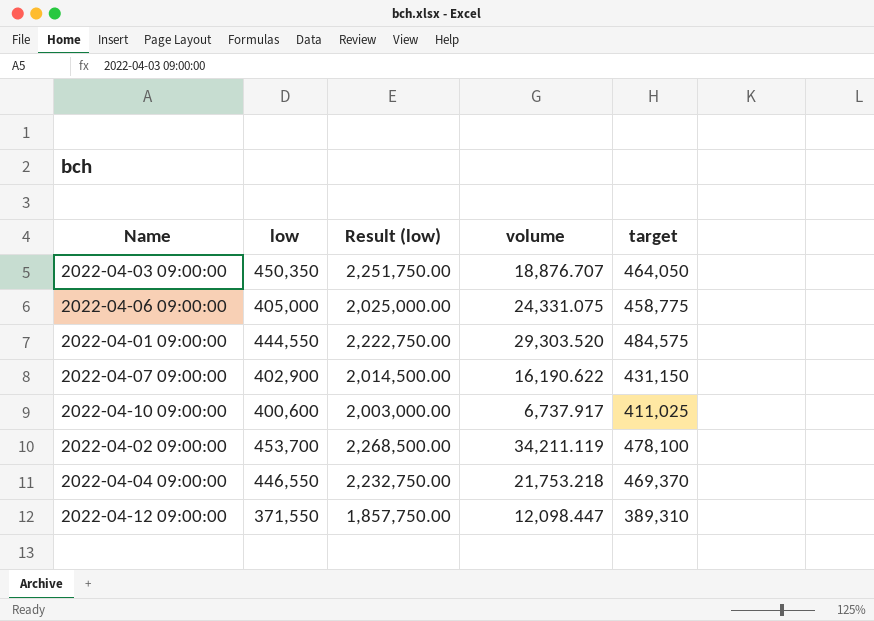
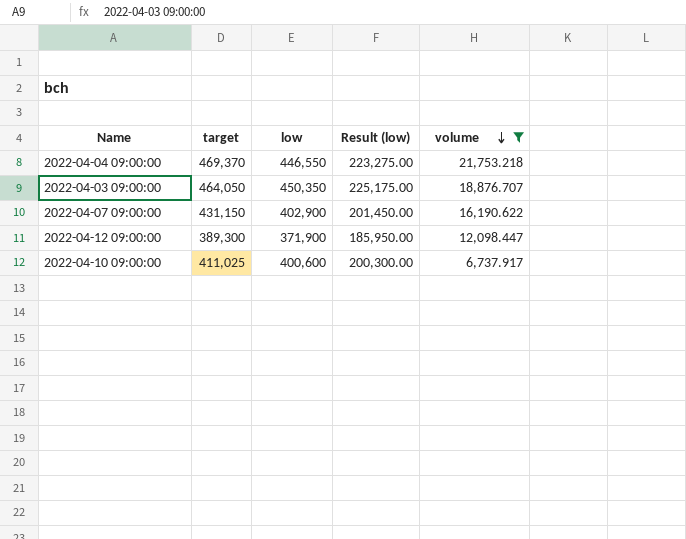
filter: none -> volume <= 21,753.218
row order: none -> volume descending
column target | position: 5 -> 2
column Result (low) | formula: [low] * 5 -> [low] * 0.5
2022-04-12 09:00:00 | target: 389,310 -> 389,300
2022-04-12 09:00:00 | low: 371,550 -> 371,900

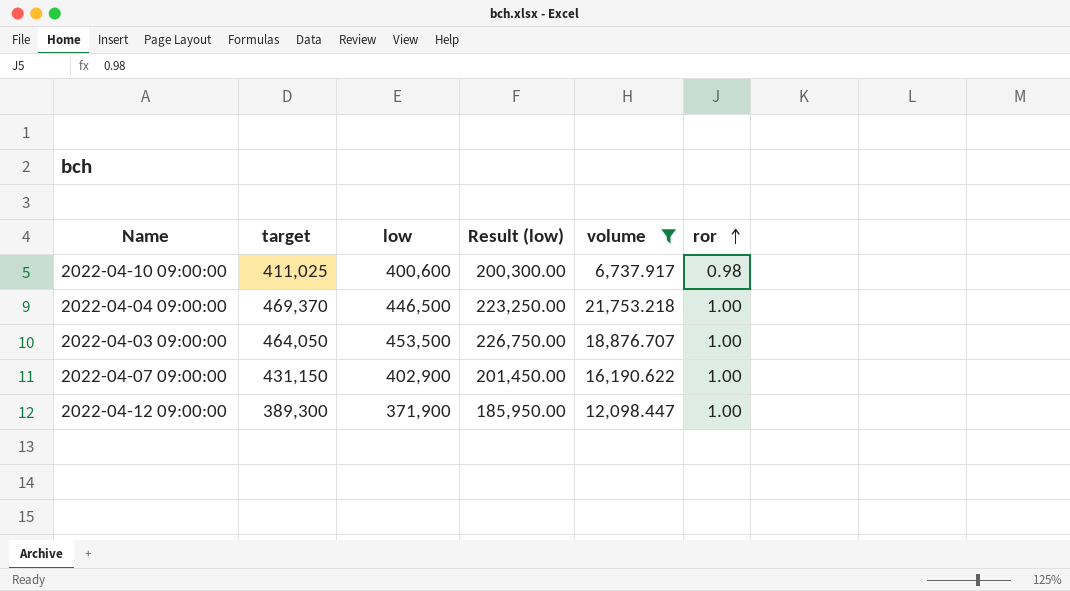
row order: volume descending -> ror ascending
column ror | position: none -> 6
2022-04-04 09:00:00 | low: 446,550 -> 446,500
2022-04-04 09:00:00 | Result (low): 223,275.00 -> 223,250.00
2022-04-03 09:00:00 | low: 450,350 -> 453,500
2022-04-03 09:00:00 | Result (low): 225,175.00 -> 226,750.00

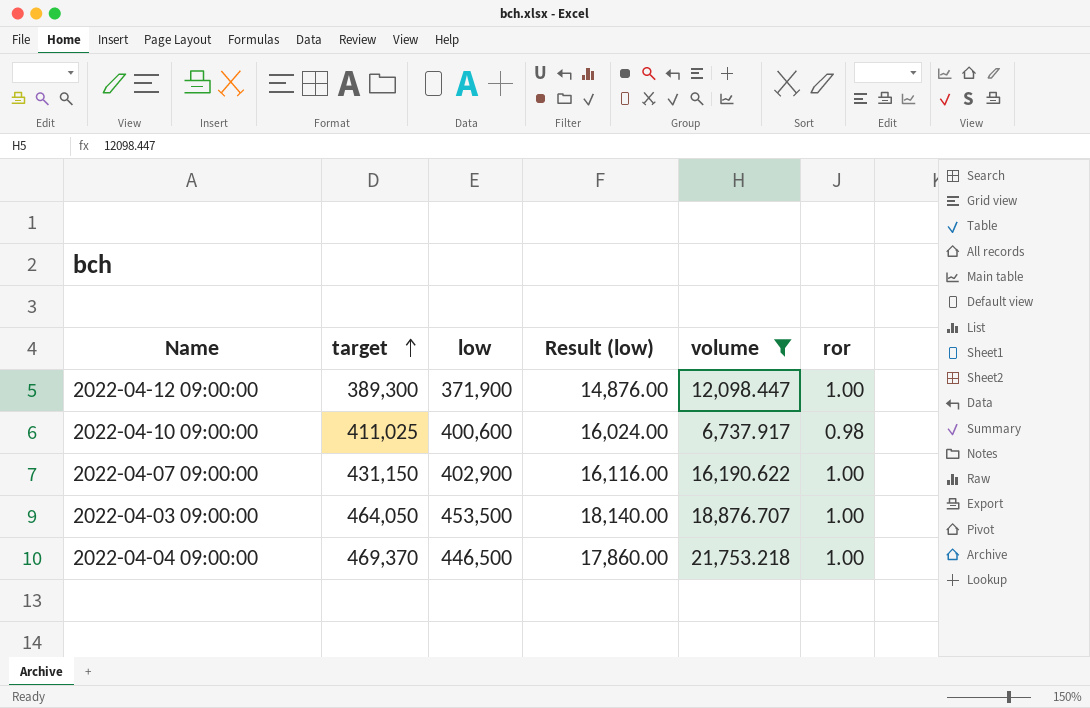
row order: ror ascending -> target ascending
column Result (low) | formula: [low] * 0.5 -> [low] * 0.04

